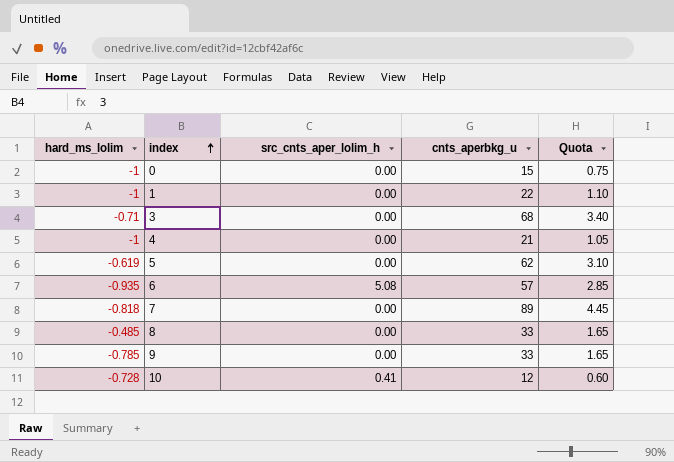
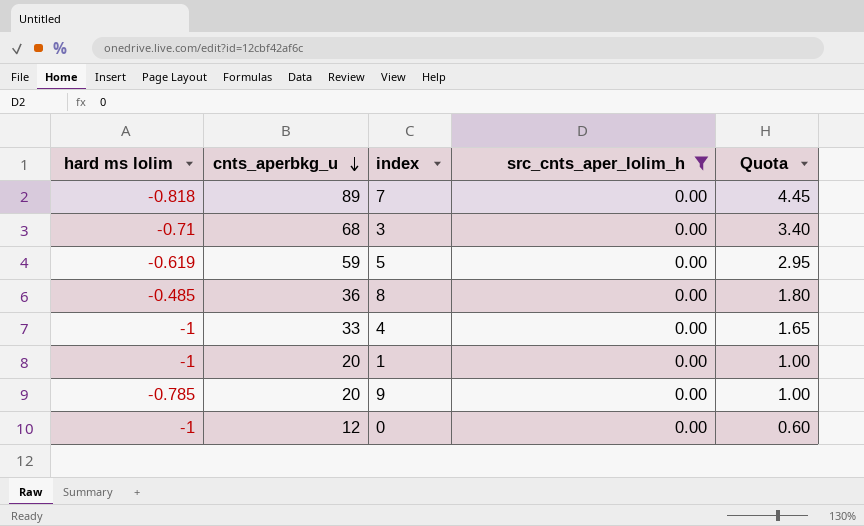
filter: none -> src_cnts_aper_lolim_h = 0.00
row order: index ascending -> cnts_aperbkg_u descending
column name: hard_ms_lolim -> hard ms lolim
column cnts_aperbkg_u | position: 4 -> 2
5 | cnts_aperbkg_u: 62 -> 59
5 | Quota: 3.10 -> 2.95
8 | cnts_aperbkg_u: 33 -> 36
8 | Quota: 1.65 -> 1.80
4 | cnts_aperbkg_u: 21 -> 33
4 | Quota: 1.05 -> 1.65
1 | cnts_aperbkg_u: 22 -> 20
1 | Quota: 1.10 -> 1.00
9 | cnts_aperbkg_u: 33 -> 20
9 | Quota: 1.65 -> 1.00
0 | cnts_aperbkg_u: 15 -> 12
0 | Quota: 0.75 -> 0.60

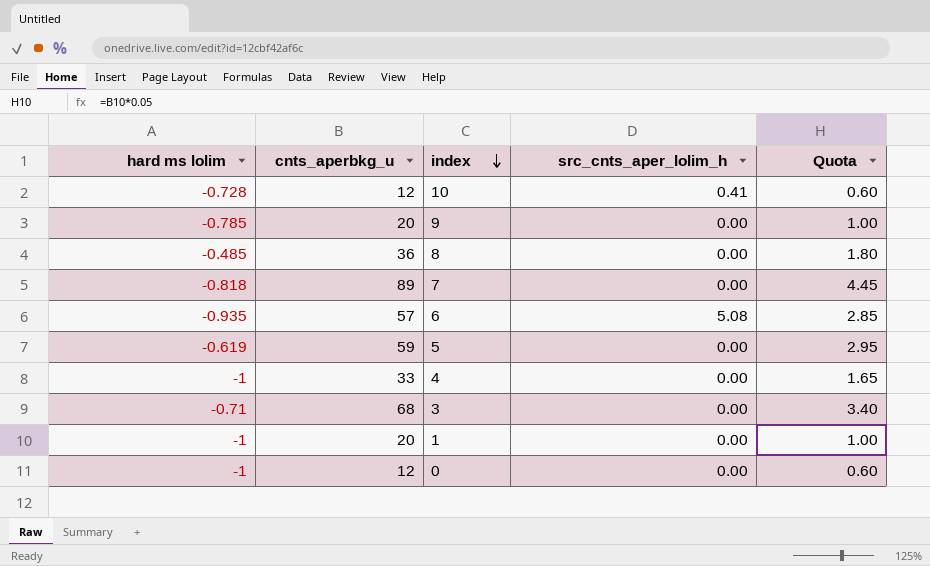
filter: src_cnts_aper_lolim_h = 0.00 -> none
row order: cnts_aperbkg_u descending -> index descending

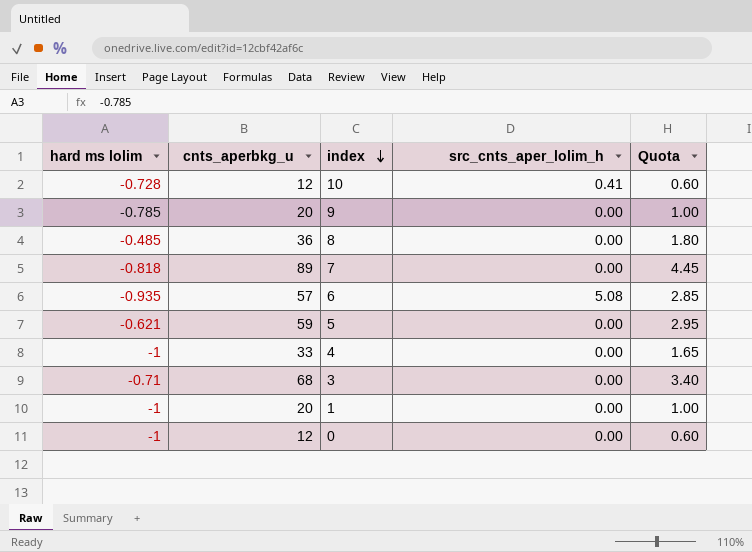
5 | hard ms lolim: -0.619 -> -0.621

